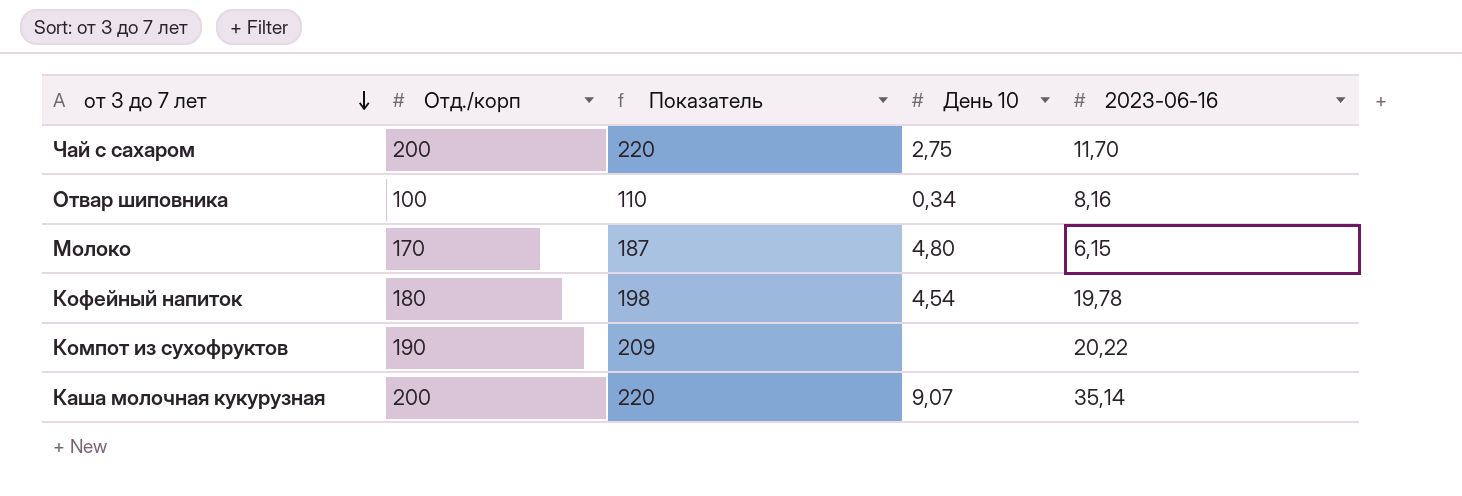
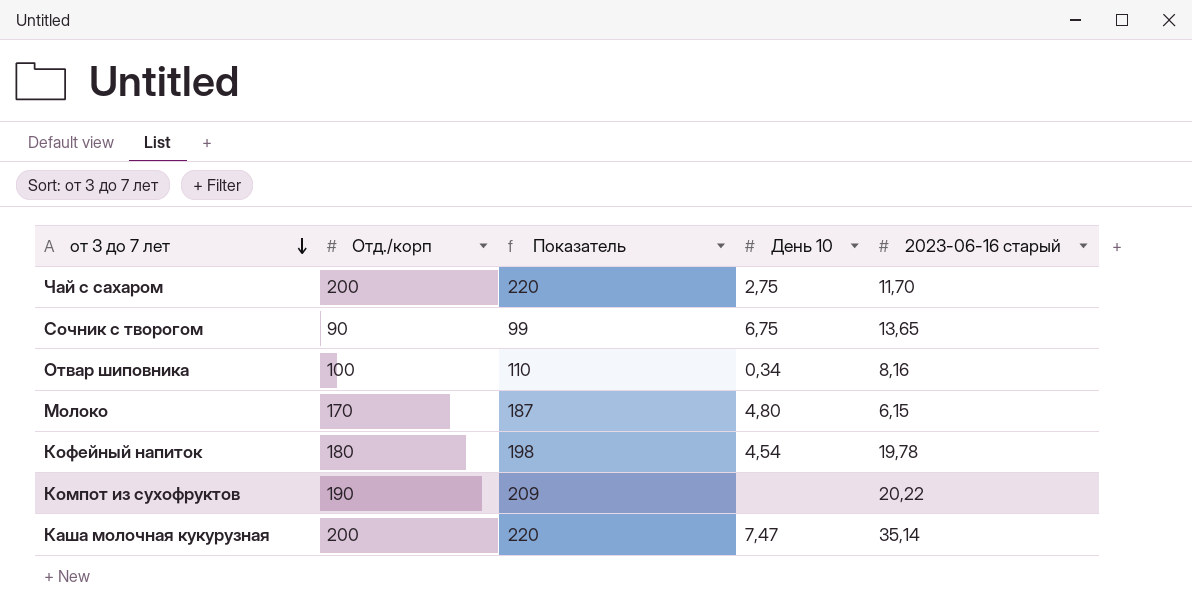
column name: 2023-06-16 -> 2023-06-16 старый
row Сочник с творогом: none -> 90 | 99 | 6,75 | 13,65
Каша молочная кукурузная | День 10: 9,07 -> 7,47

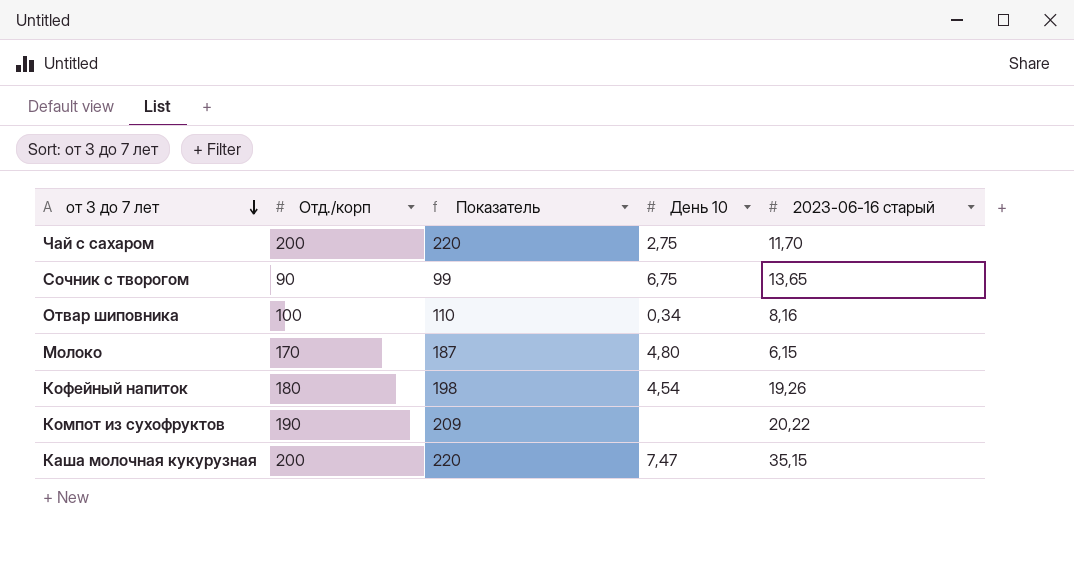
Кофейный напиток | 2023-06-16 старый: 19,78 -> 19,26
Каша молочная кукурузная | 2023-06-16 старый: 35,14 -> 35,15

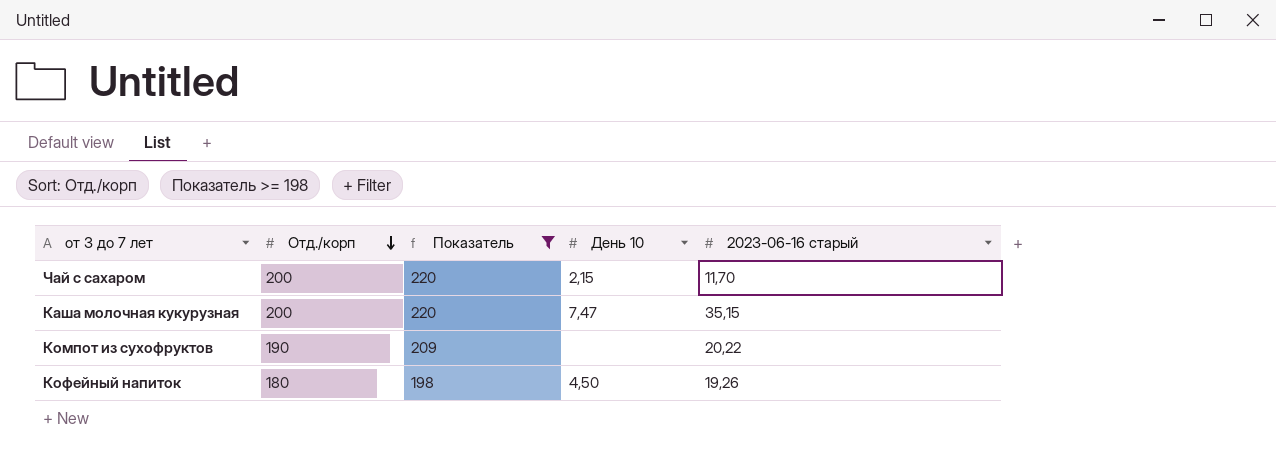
filter: none -> Показатель >= 198
row order: от 3 до 7 лет descending -> Отд./корп descending
Чай с сахаром | День 10: 2,75 -> 2,15
Кофейный напиток | День 10: 4,54 -> 4,50

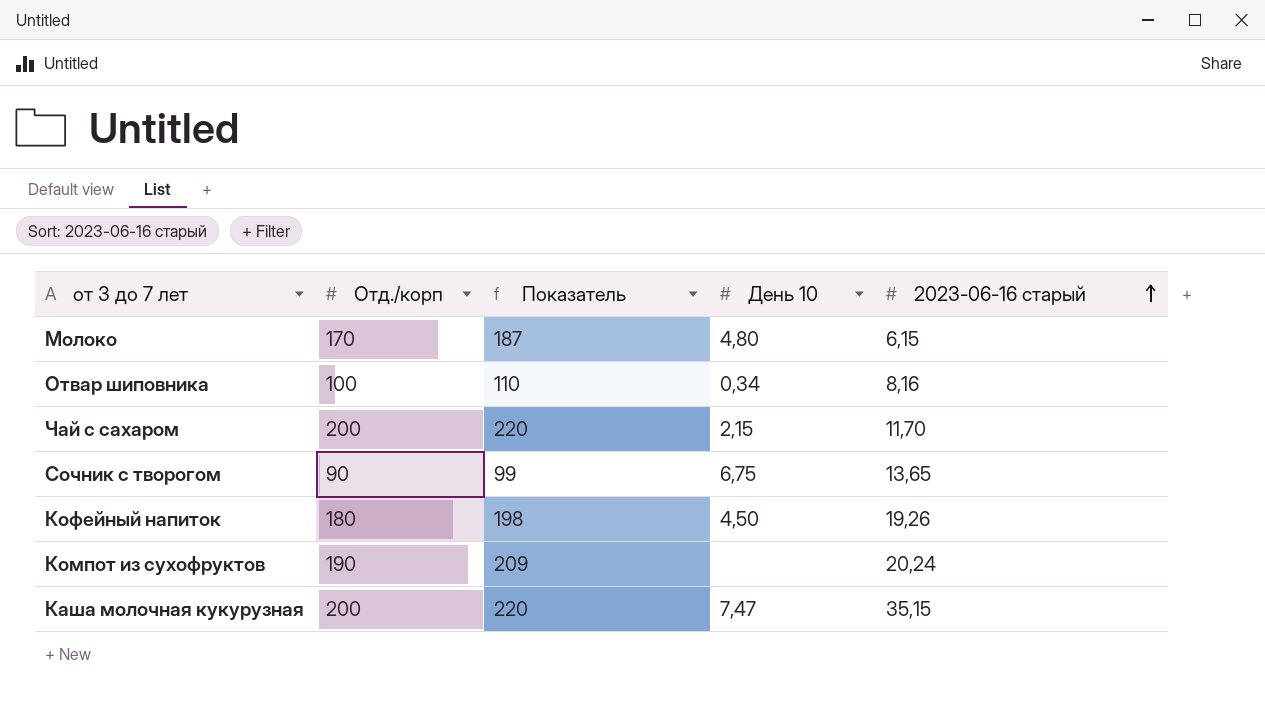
filter: Показатель >= 198 -> none
row order: Отд./корп descending -> 2023-06-16 старый ascending
Компот из сухофруктов | 2023-06-16 старый: 20,22 -> 20,24

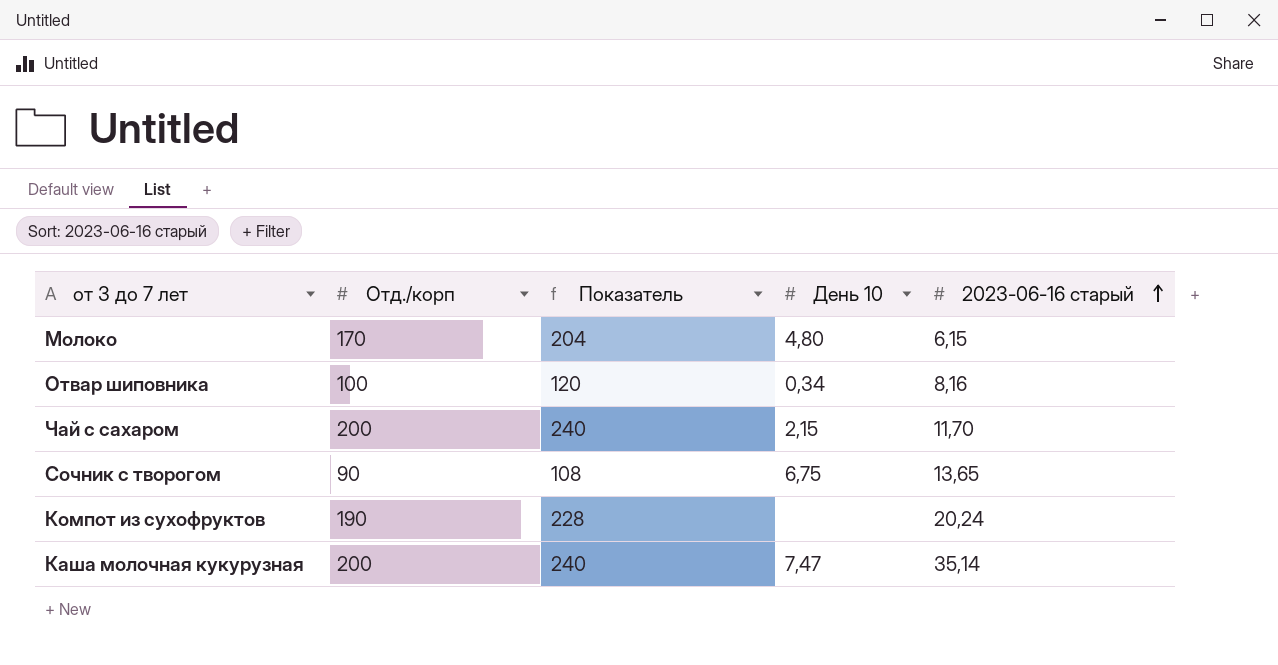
column Показатель | formula: [Отд./корп] * 1,1 -> [Отд./корп] * 1,2
row Кофейный напиток: 180 | 198 | 4,50 | 19,26 -> none
Каша молочная кукурузная | 2023-06-16 старый: 35,15 -> 35,14

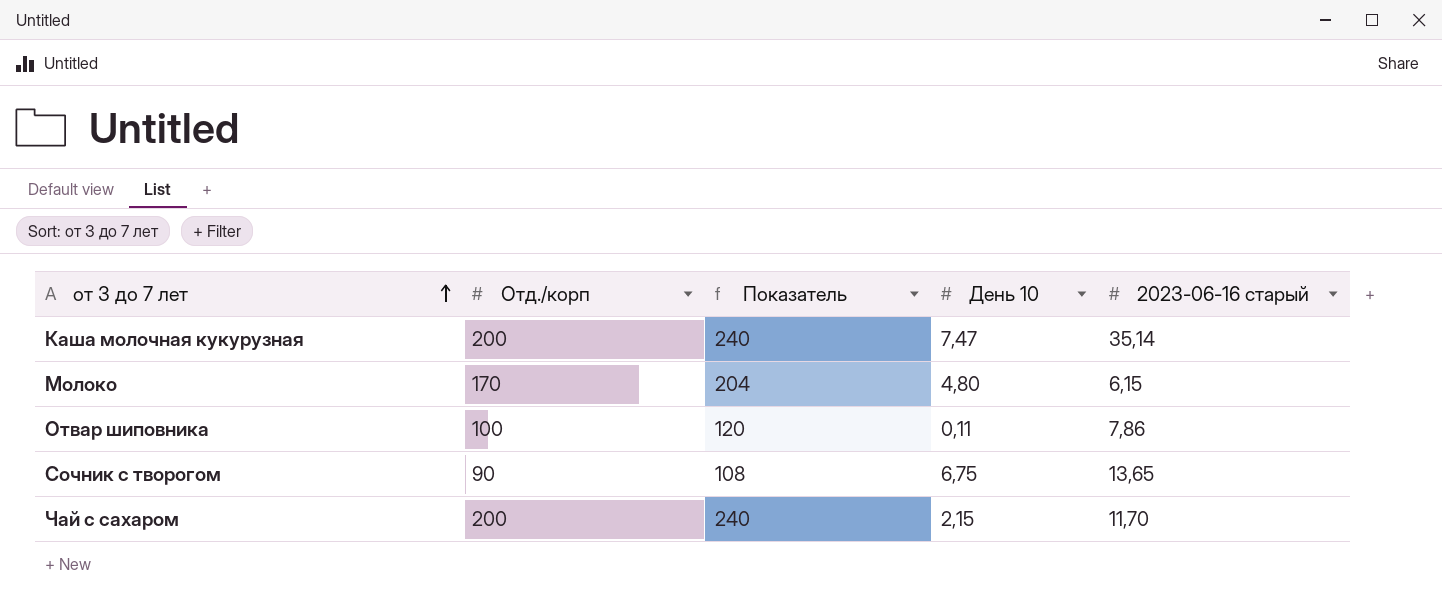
row order: 2023-06-16 старый ascending -> от 3 до 7 лет ascending
row Компот из сухофруктов: 190 | 228 | none | 20,24 -> none
Отвар шиповника | День 10: 0,34 -> 0,11
Отвар шиповника | 2023-06-16 старый: 8,16 -> 7,86

